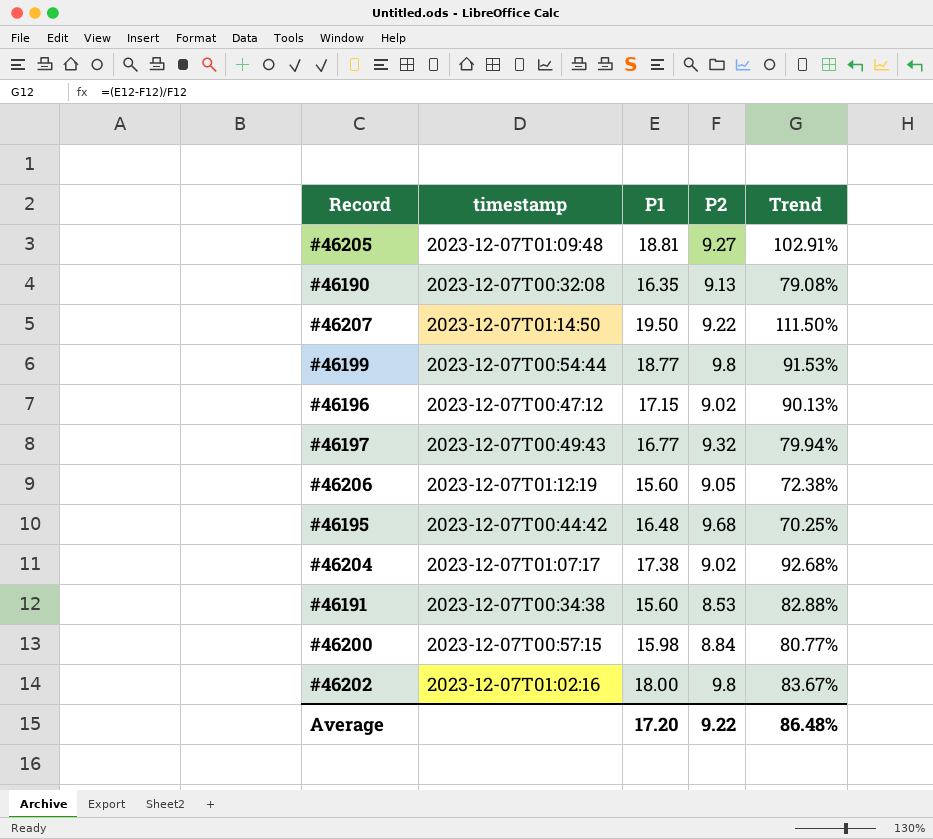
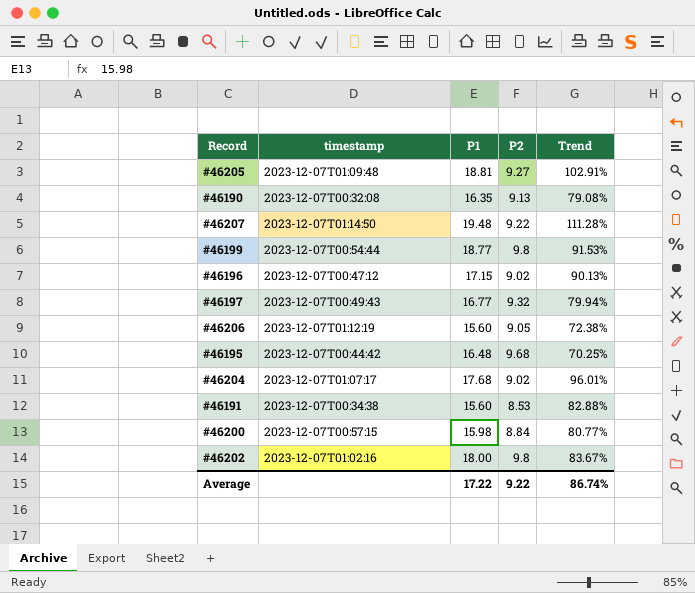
#46207 | P1: 19.50 -> 19.48
#46207 | Trend: 111.50% -> 111.28%
#46204 | P1: 17.38 -> 17.68
#46204 | Trend: 92.68% -> 96.01%
Average | P1: 17.20 -> 17.22
Average | Trend: 86.48% -> 86.74%

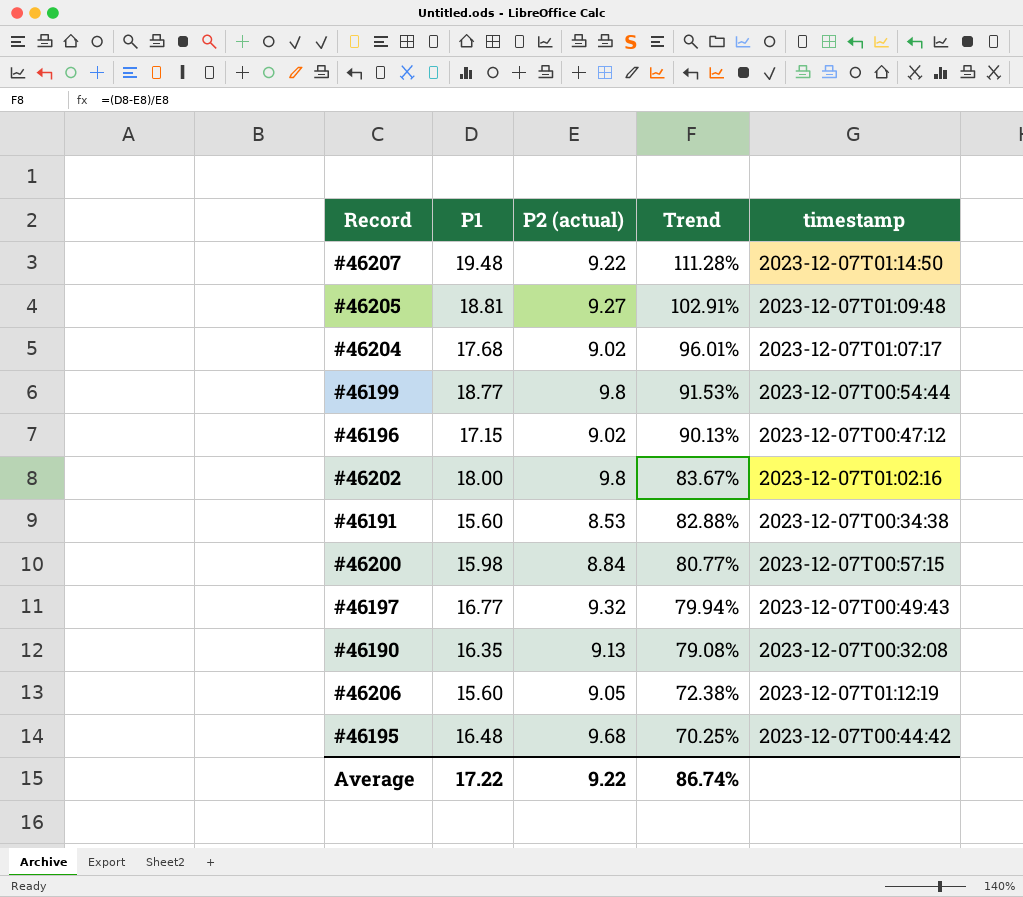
row order: none -> Trend descending
column name: P2 -> P2 (actual)
column timestamp | position: 2 -> 5

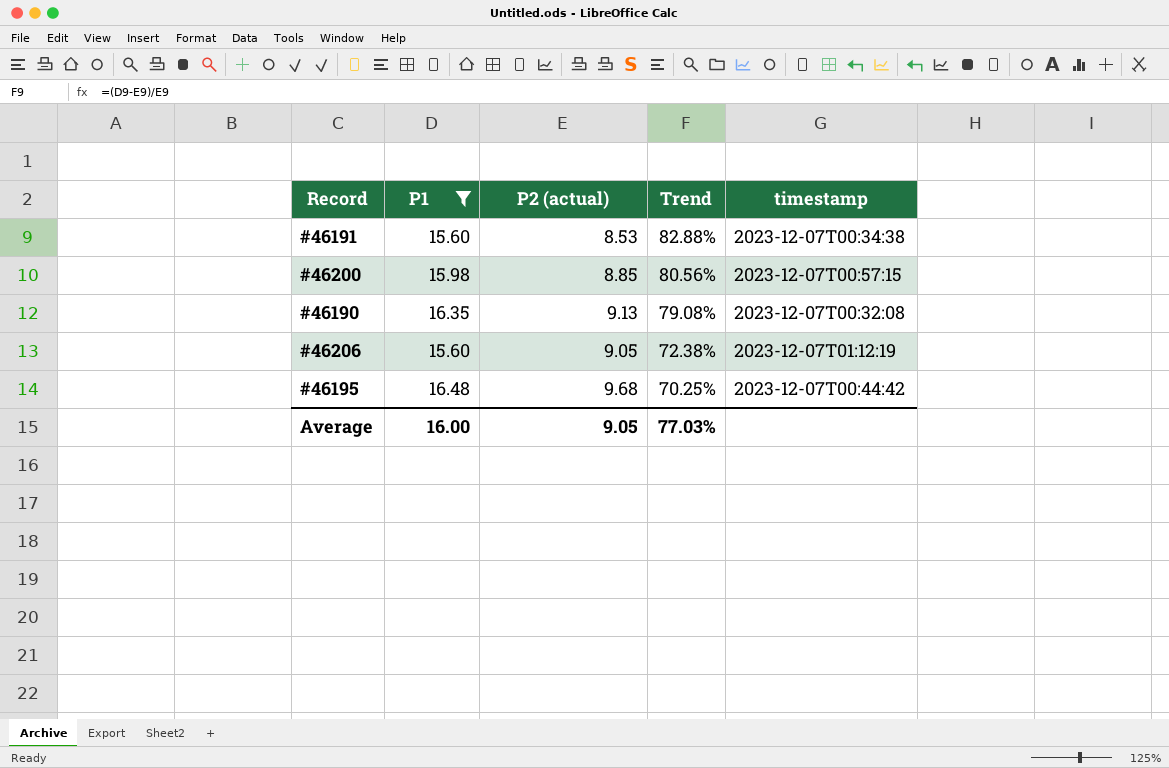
filter: none -> P1 <= 16.48
#46200 | P2 (actual): 8.84 -> 8.85
#46200 | Trend: 80.77% -> 80.56%
Average | P1: 17.22 -> 16.00
Average | P2 (actual): 9.22 -> 9.05
Average | Trend: 86.74% -> 77.03%

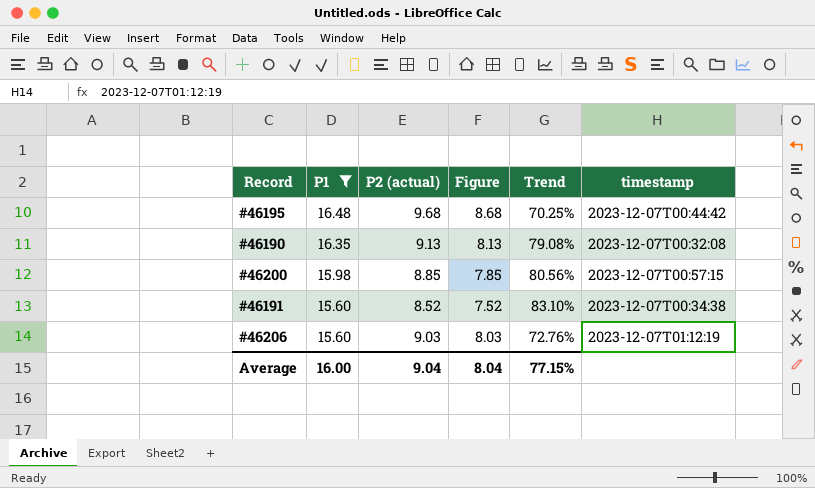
row order: Trend descending -> P1 descending
column Figure | formula: none -> [P2 (actual)] - 1
#46191 | P2 (actual): 8.53 -> 8.52
#46191 | Trend: 82.88% -> 83.10%
#46206 | P2 (actual): 9.05 -> 9.03
#46206 | Trend: 72.38% -> 72.76%
Average | P2 (actual): 9.05 -> 9.04
Average | Trend: 77.03% -> 77.15%

